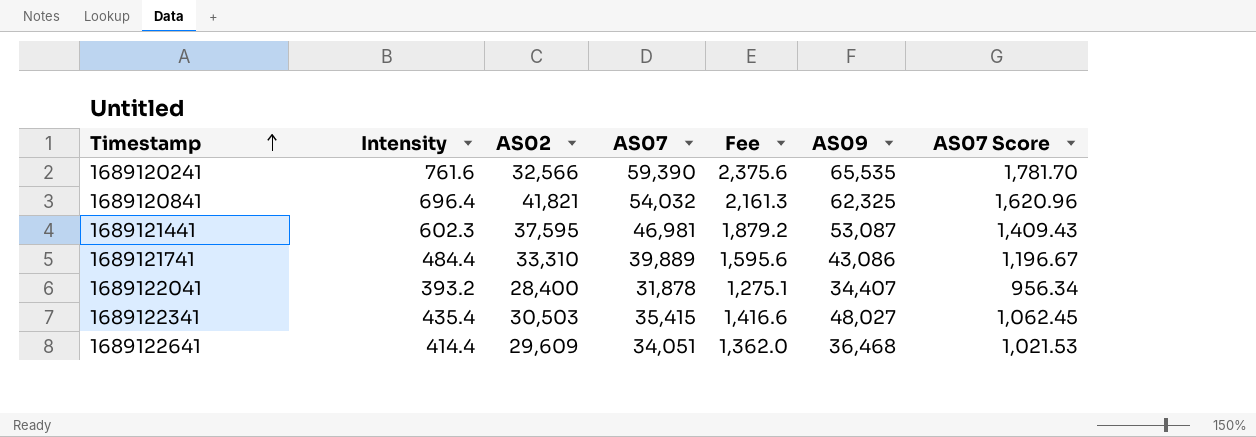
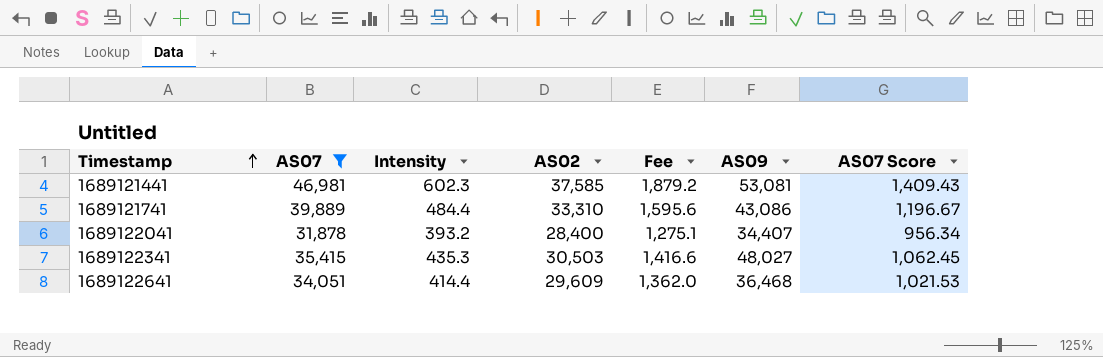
filter: none -> AS07 <= 46,981
column AS07 | position: 4 -> 2
1689121441 | AS02: 37,595 -> 37,585
1689121441 | AS09: 53,087 -> 53,081
1689122341 | Intensity: 435.4 -> 435.3

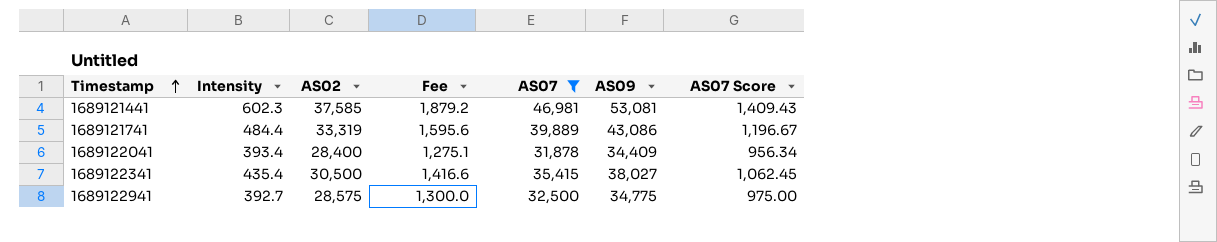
column AS07 | position: 2 -> 5
row 1689122641: 34,051 | 414.4 | 29,609 | 1,362.0 | 36,468 | 1,021.53 -> none
1689121741 | AS02: 33,310 -> 33,319
1689122041 | Intensity: 393.2 -> 393.4
1689122041 | AS09: 34,407 -> 34,409
1689122341 | Intensity: 435.3 -> 435.4
1689122341 | AS02: 30,503 -> 30,500
1689122341 | AS09: 48,027 -> 38,027
row 1689122941: none -> 392.7 | 28,575 | 1,300.0 | 32,500 | 34,775 | 975.00

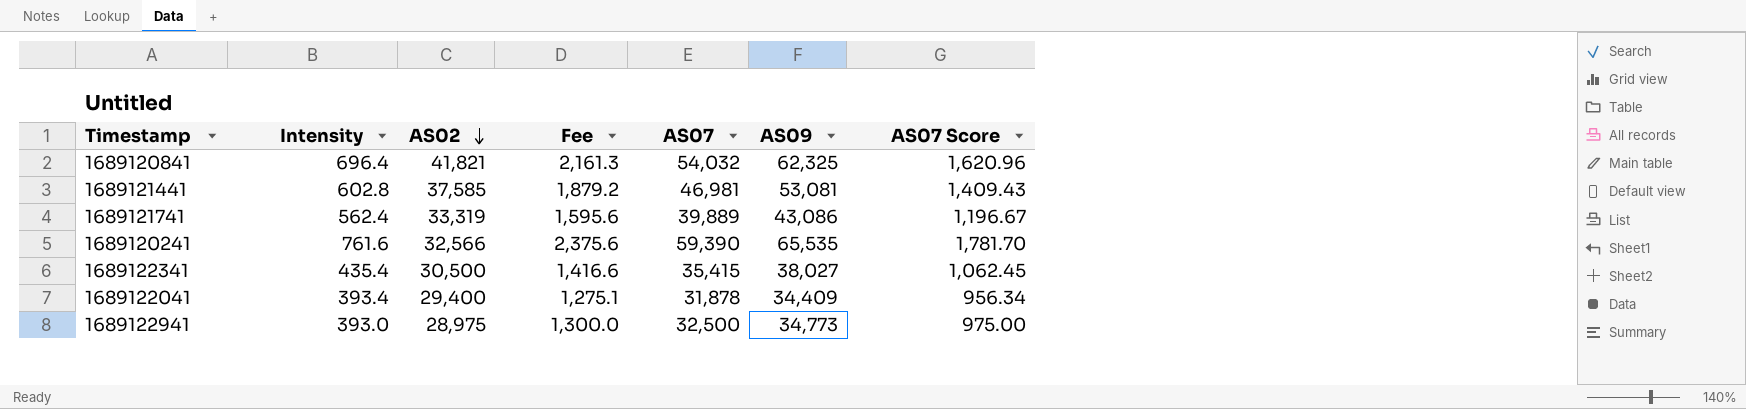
filter: AS07 <= 46,981 -> none
row order: Timestamp ascending -> AS02 descending
1689121441 | Intensity: 602.3 -> 602.8
1689121741 | Intensity: 484.4 -> 562.4
1689122041 | AS02: 28,400 -> 29,400
1689122941 | Intensity: 392.7 -> 393.0
1689122941 | AS02: 28,575 -> 28,975
1689122941 | AS09: 34,775 -> 34,773

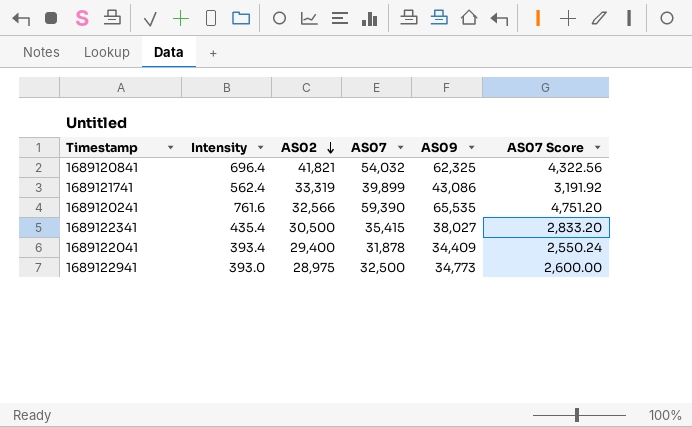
column Fee | formula: [AS07] * 0.04 -> none
column AS07 Score | formula: [AS07] * 0.03 -> [AS07] * 0.08
row 1689121441: 602.8 | 37,585 | 1,879.2 | 46,981 | 53,081 | 1,409.43 -> none
1689121741 | AS07: 39,889 -> 39,899

